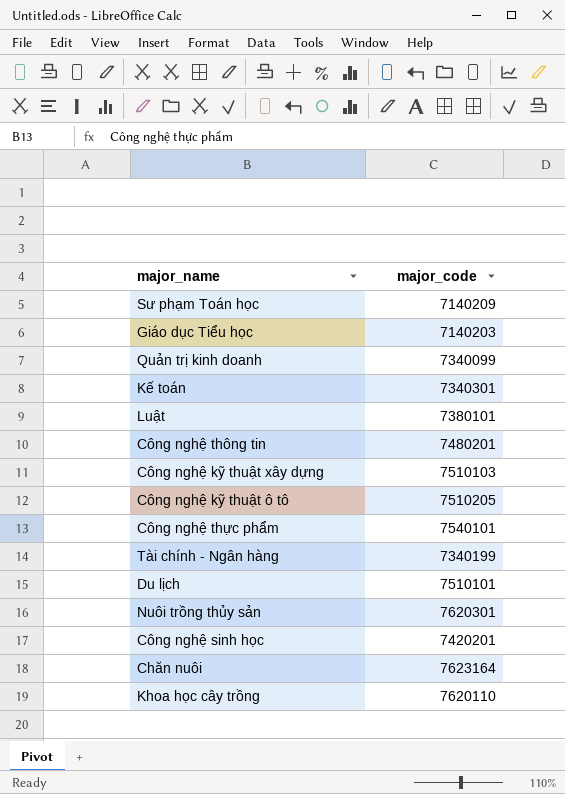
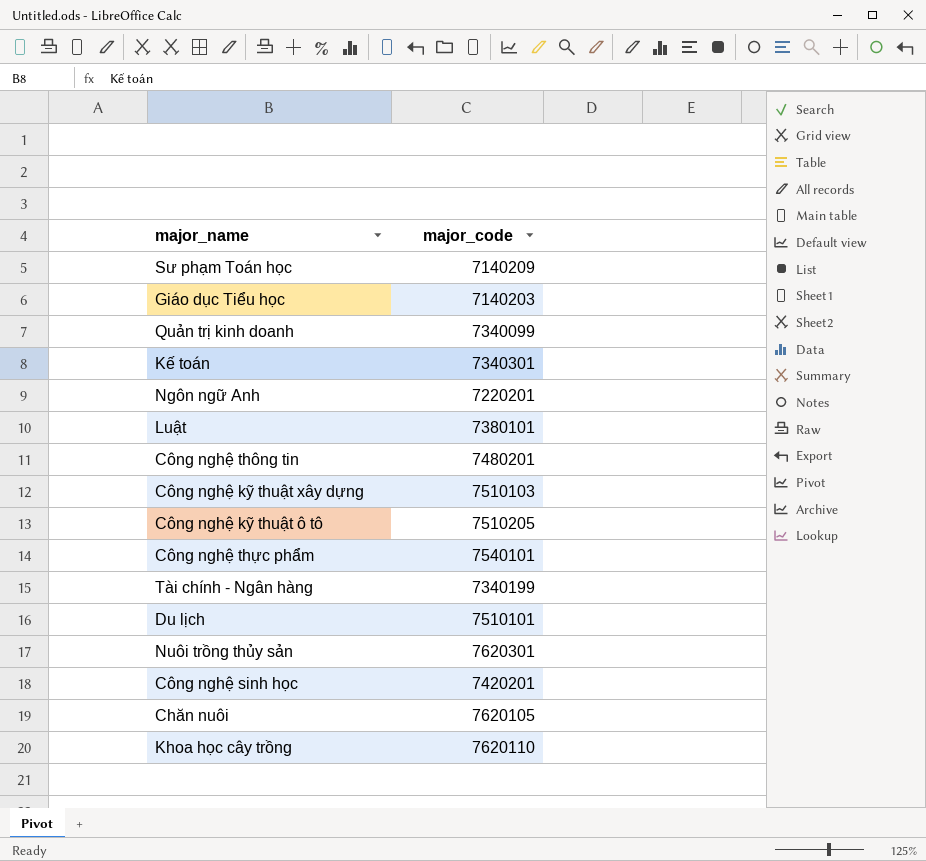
row Ngôn ngữ Anh: none -> 7220201
Chăn nuôi | major_code: 7623164 -> 7620105

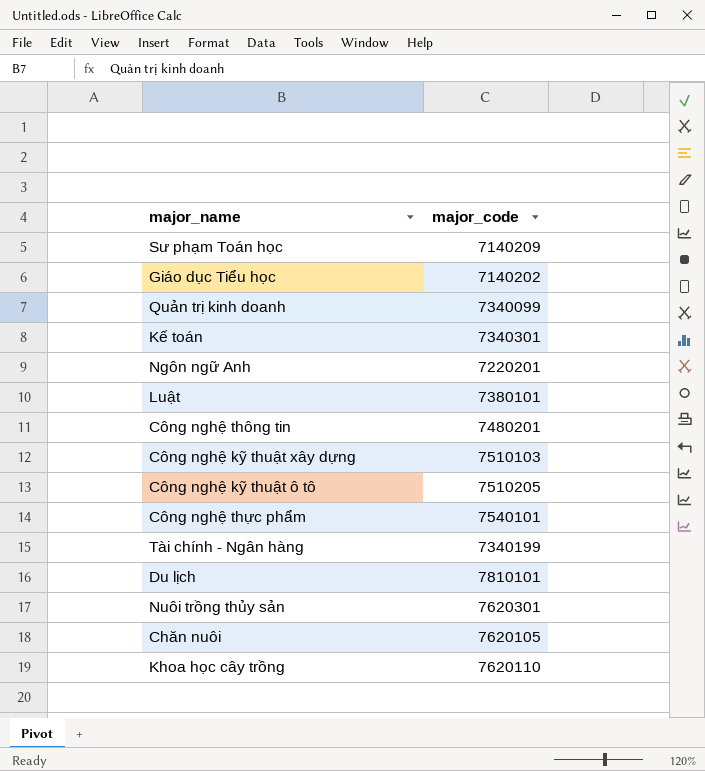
row Công nghệ sinh học: 7420201 -> none
Giáo dục Tiểu học | major_code: 7140203 -> 7140202
Du lịch | major_code: 7510101 -> 7810101

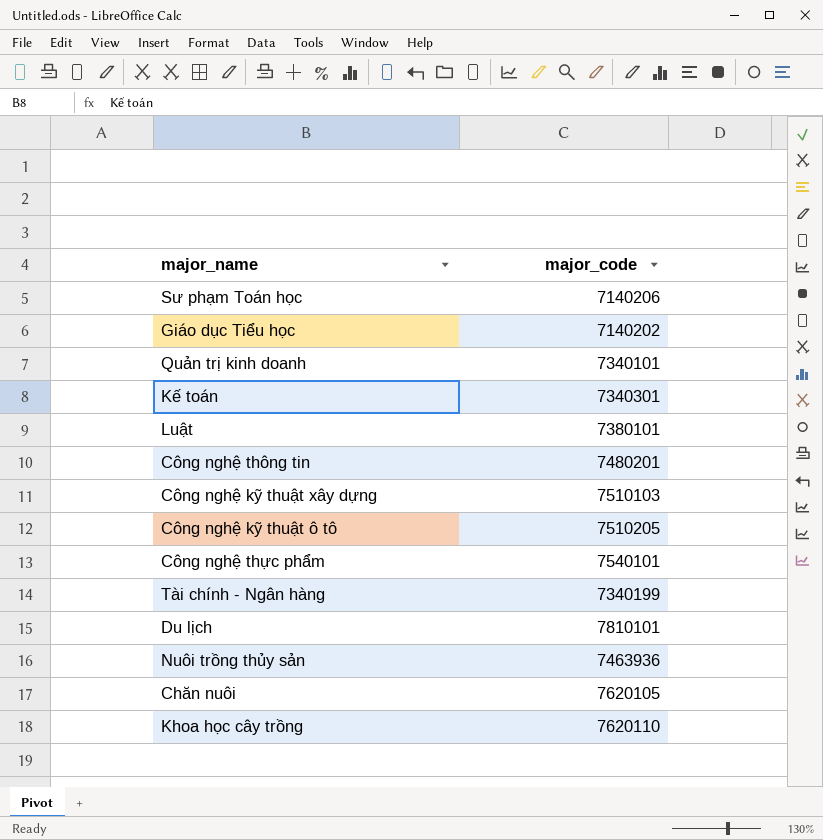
row Ngôn ngữ Anh: 7220201 -> none
Sư phạm Toán học | major_code: 7140209 -> 7140206
Quản trị kinh doanh | major_code: 7340099 -> 7340101
Nuôi trồng thủy sản | major_code: 7620301 -> 7463936

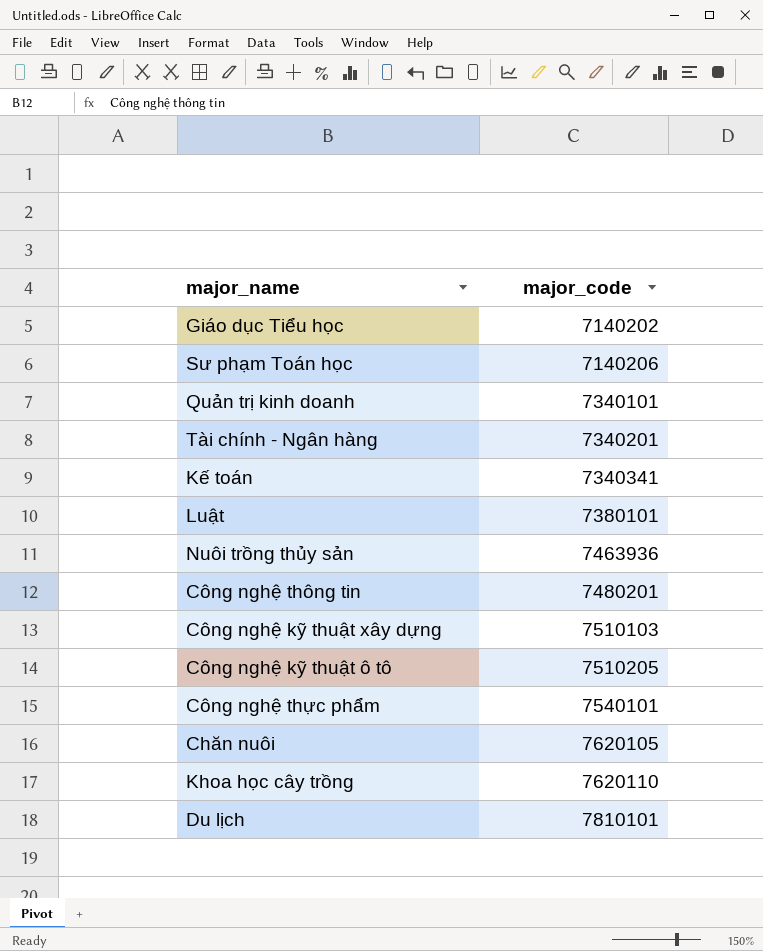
row order: none -> major_code ascending
Tài chính - Ngân hàng | major_code: 7340199 -> 7340201
Kế toán | major_code: 7340301 -> 7340341

